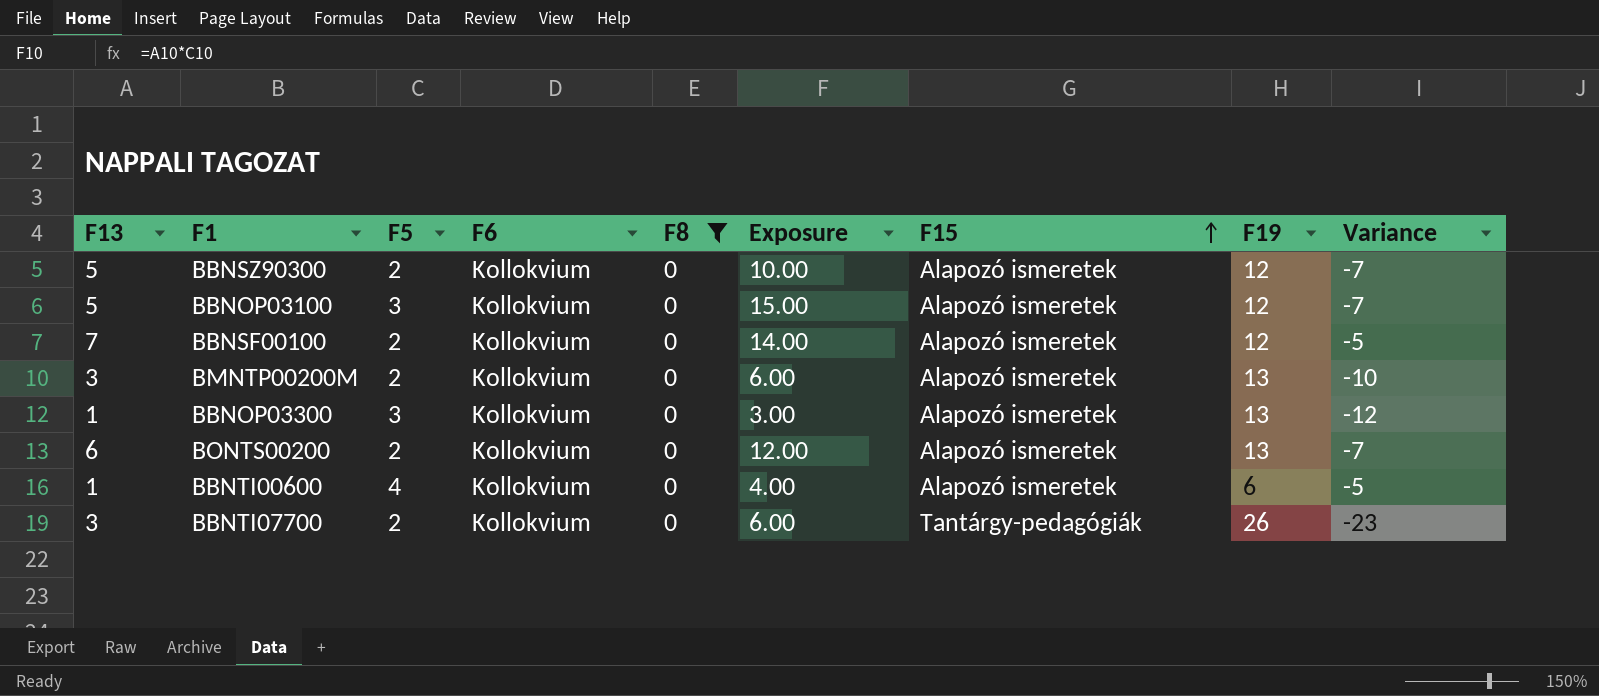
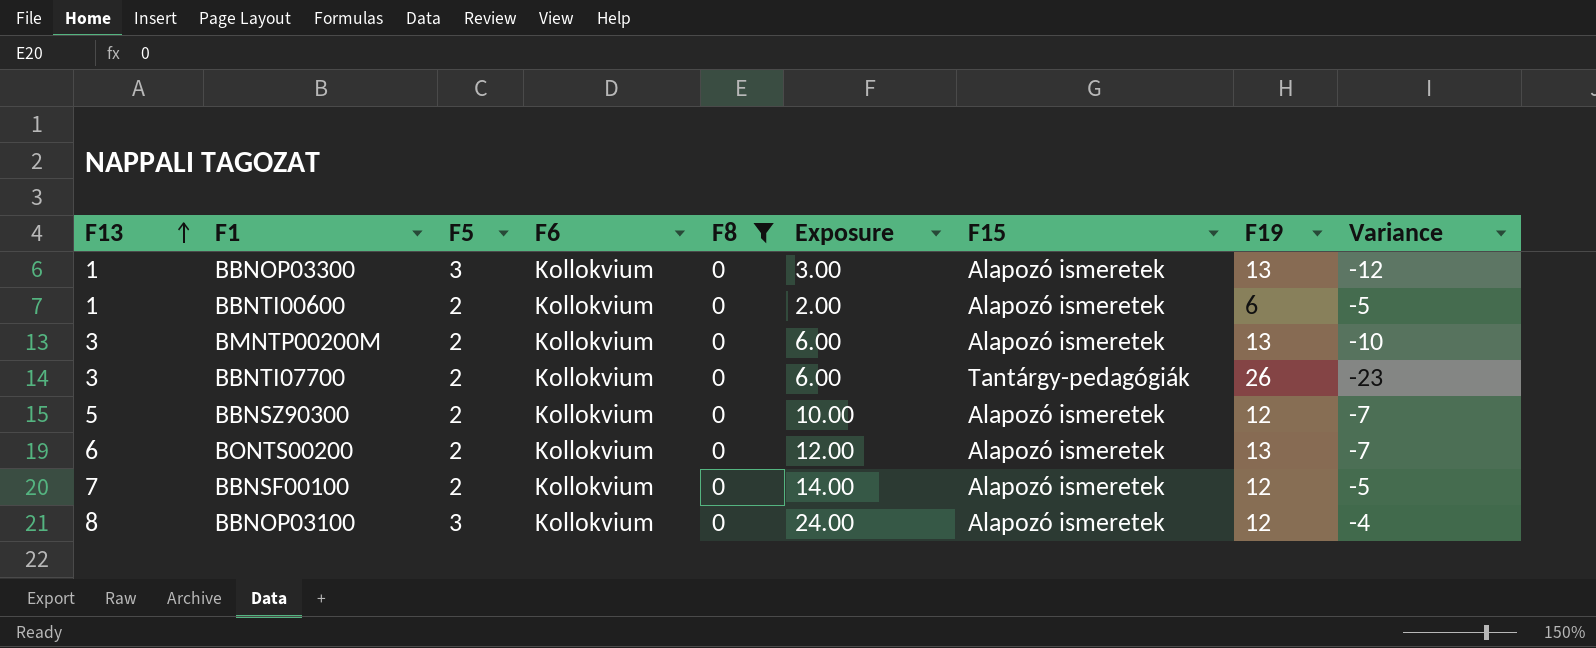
row order: F15 ascending -> F13 ascending
BBNTI00600 | F5: 4 -> 2
BBNTI00600 | Exposure: 4.00 -> 2.00
BBNOP03100 | F13: 5 -> 8
BBNOP03100 | Exposure: 15.00 -> 24.00
BBNOP03100 | Variance: -7 -> -4

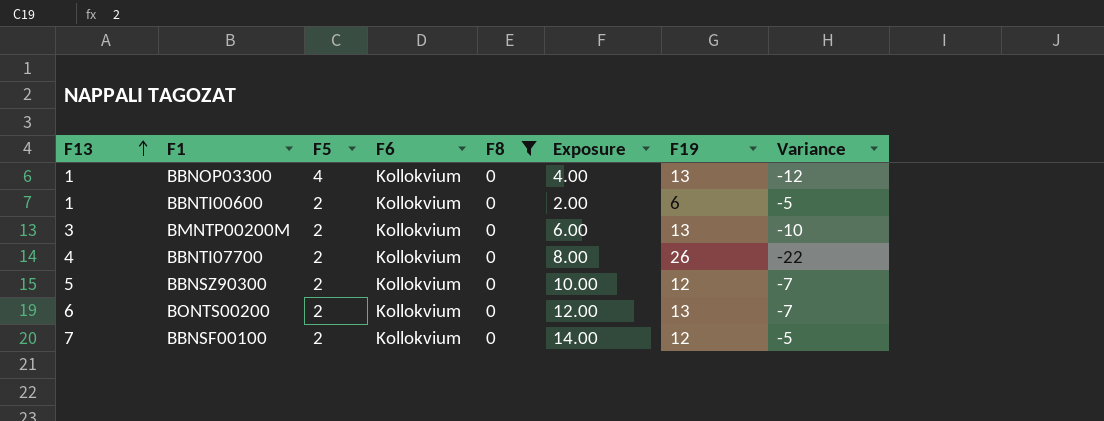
column F15 | position: 7 -> none
row BBNOP03100: 8 | 3 | Kollokvium | 0 | 24.00 | Alapozó ismeretek | 12 | -4 -> none
BBNOP03300 | F5: 3 -> 4
BBNOP03300 | Exposure: 3.00 -> 4.00
BBNTI07700 | F13: 3 -> 4
BBNTI07700 | Exposure: 6.00 -> 8.00
BBNTI07700 | Variance: -23 -> -22

